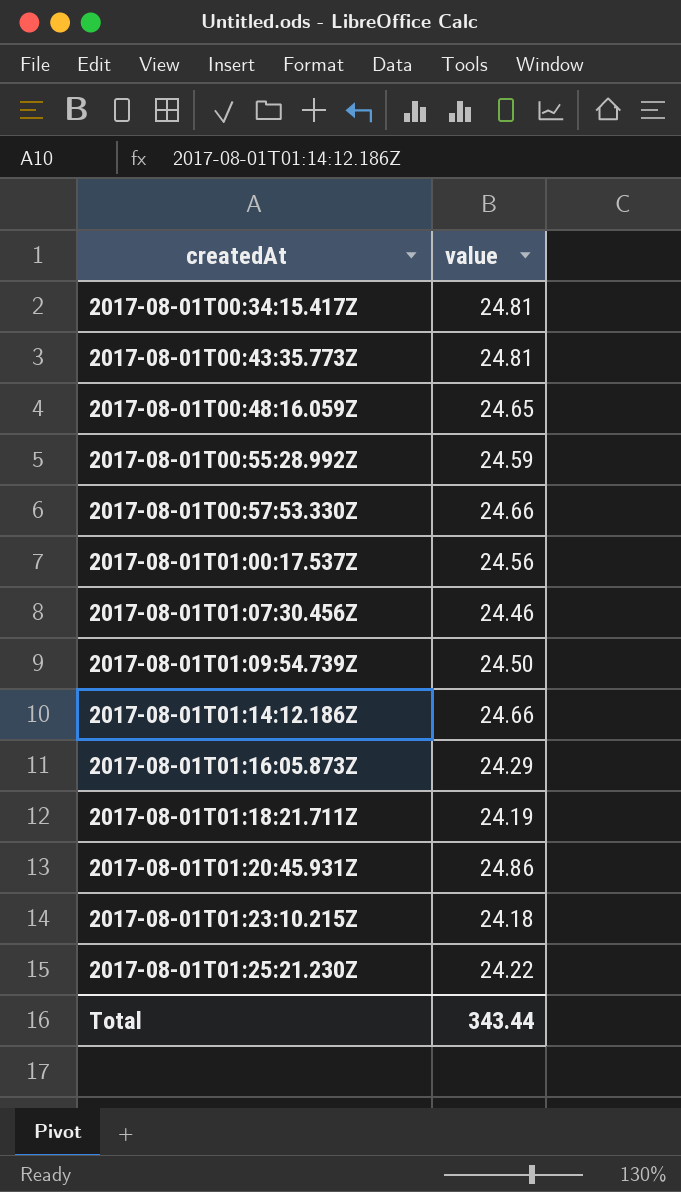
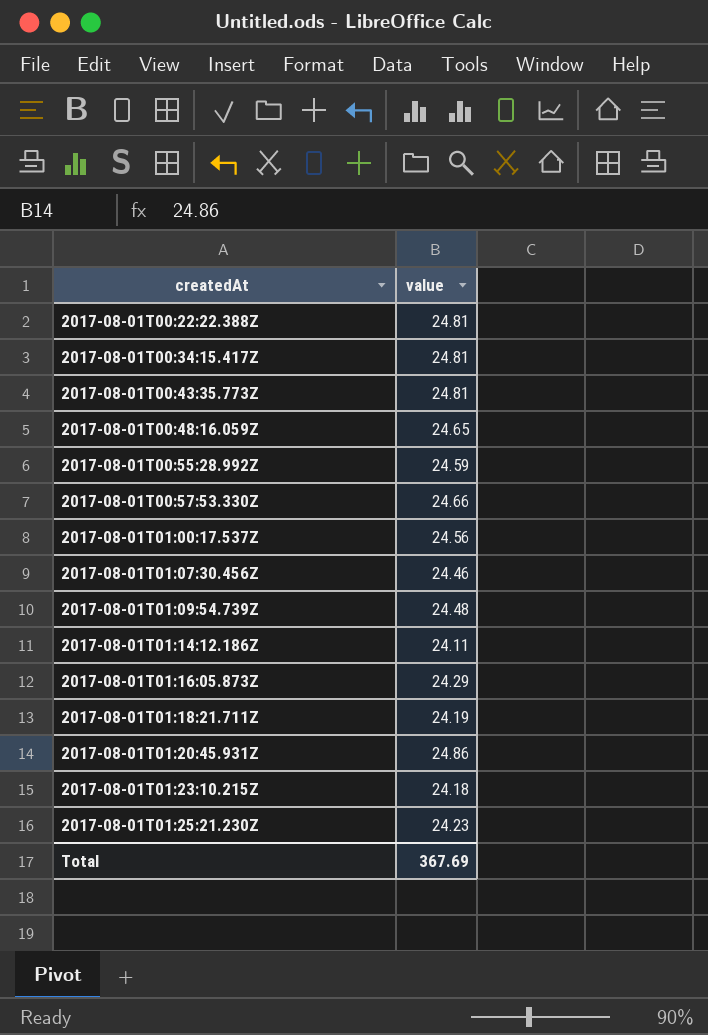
row 2017-08-01T00:22:22.388Z: none -> 24.81
2017-08-01T01:09:54.739Z | value: 24.50 -> 24.48
2017-08-01T01:14:12.186Z | value: 24.66 -> 24.11
2017-08-01T01:25:21.230Z | value: 24.22 -> 24.23
Total | value: 343.44 -> 367.69

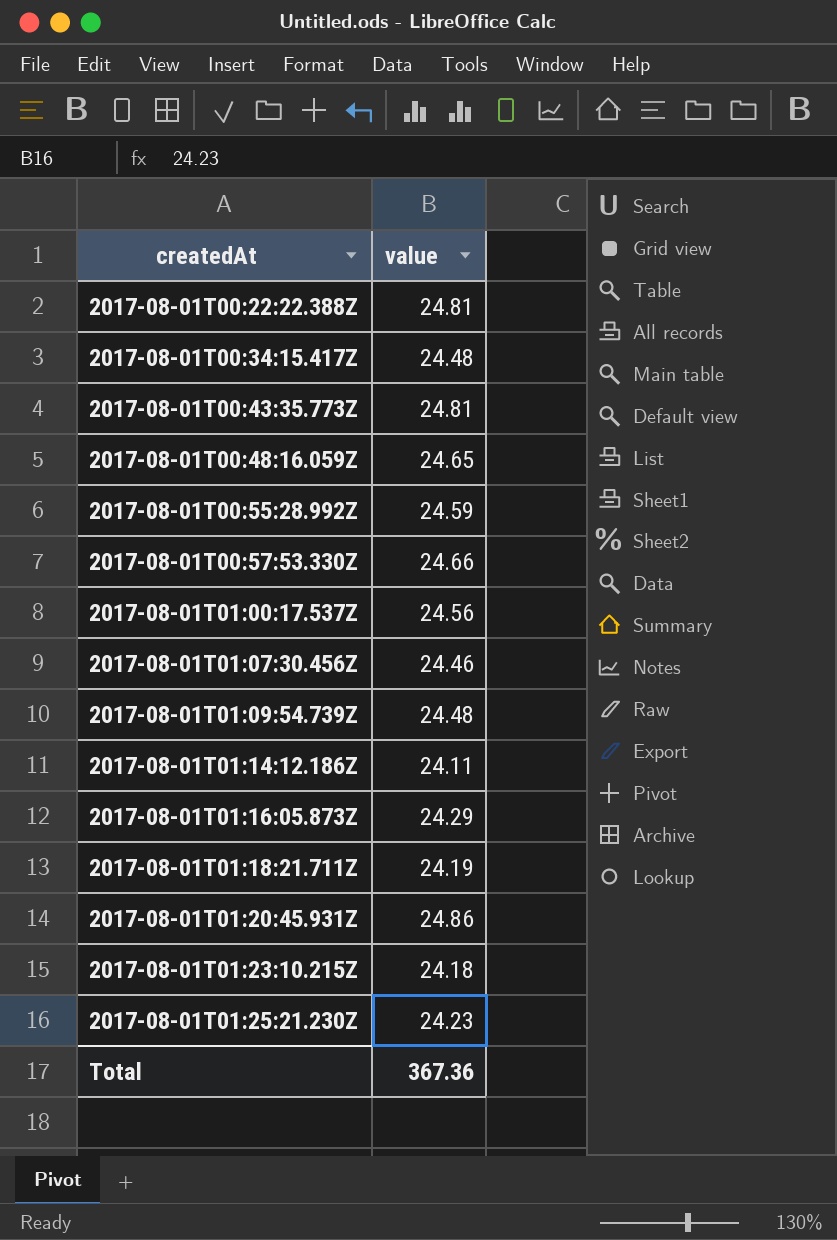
2017-08-01T00:34:15.417Z | value: 24.81 -> 24.48
Total | value: 367.69 -> 367.36

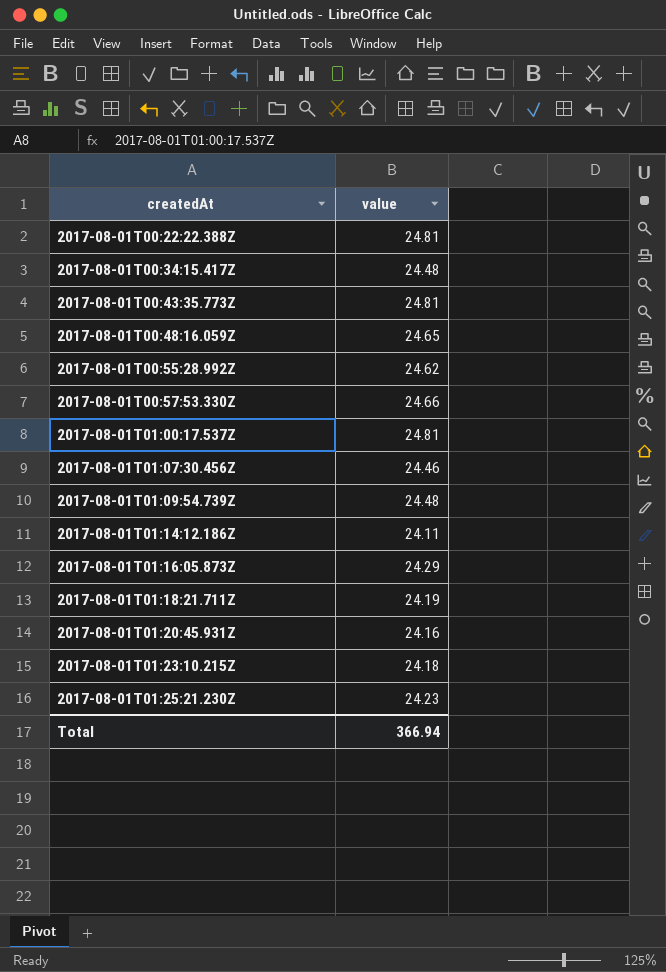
2017-08-01T00:55:28.992Z | value: 24.59 -> 24.62
2017-08-01T01:00:17.537Z | value: 24.56 -> 24.81
2017-08-01T01:20:45.931Z | value: 24.86 -> 24.16
Total | value: 367.36 -> 366.94

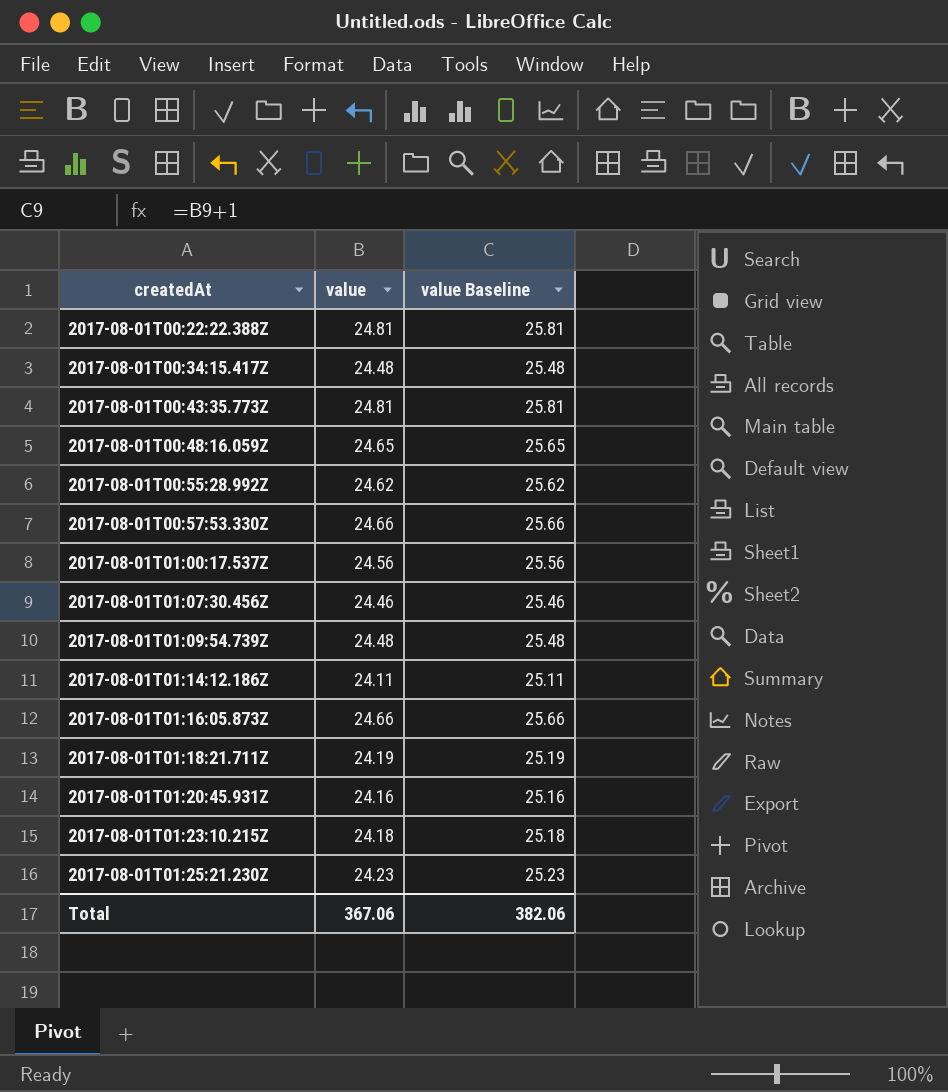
column value Baseline | formula: none -> [value] + 1
2017-08-01T01:00:17.537Z | value: 24.81 -> 24.56
2017-08-01T01:16:05.873Z | value: 24.29 -> 24.66
Total | value: 366.94 -> 367.06

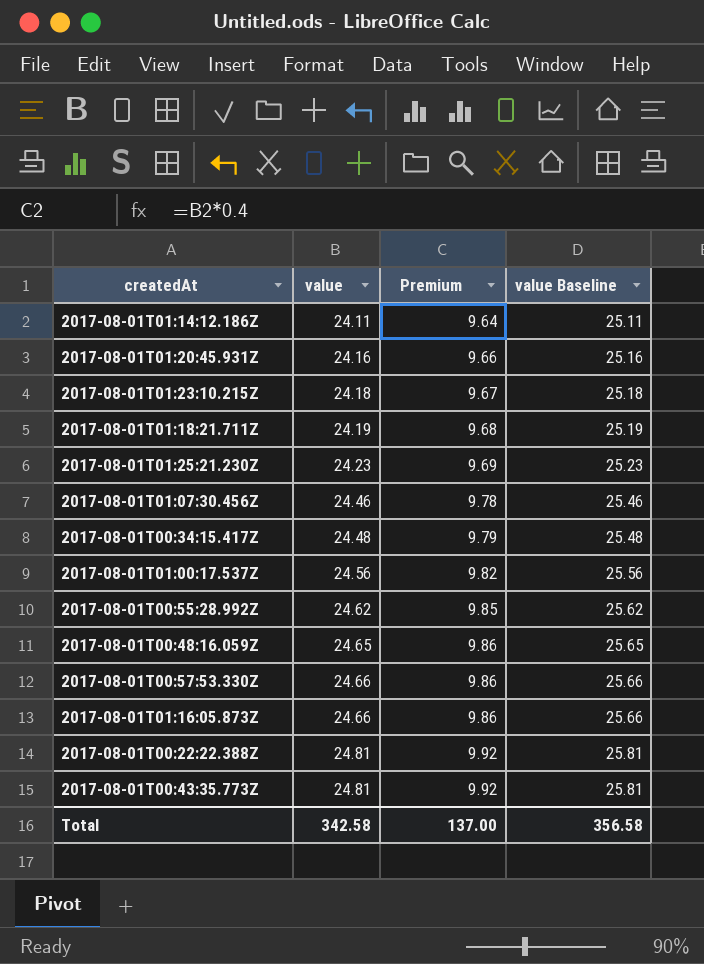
row order: createdAt ascending -> value ascending
column Premium | formula: none -> [value] * 0.4
row 2017-08-01T01:09:54.739Z: 24.48 | 25.48 -> none
Total | value: 367.06 -> 342.58
Total | value Baseline: 382.06 -> 356.58

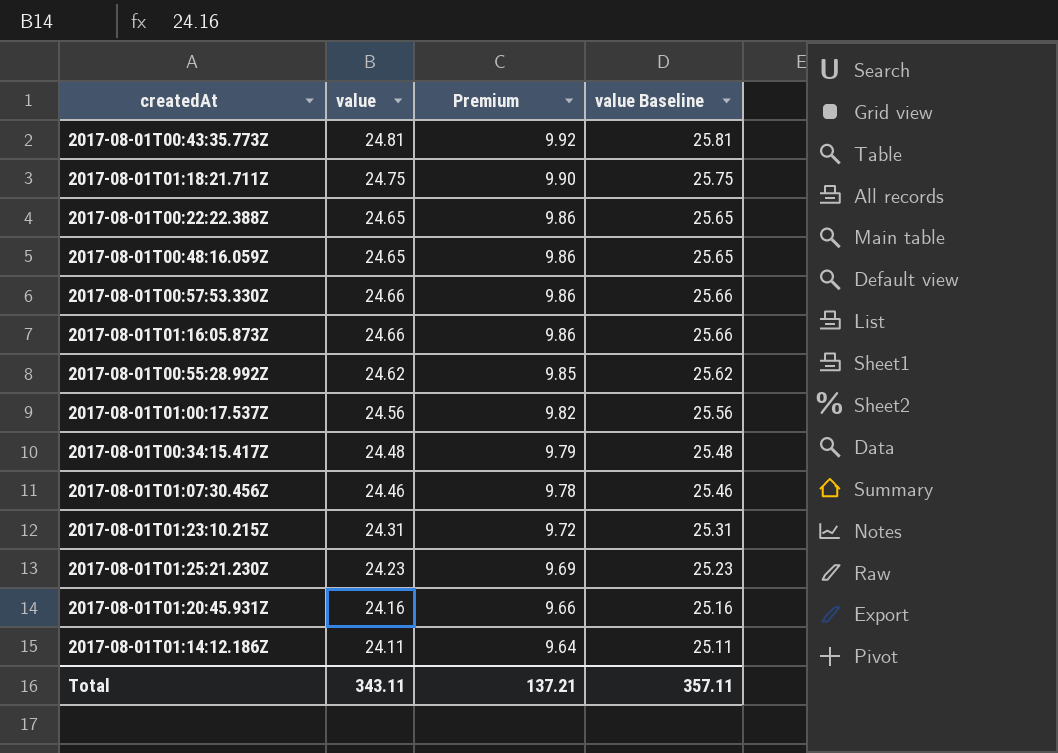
row order: value ascending -> Premium descending
2017-08-01T01:18:21.711Z | value: 24.19 -> 24.75
2017-08-01T01:18:21.711Z | Premium: 9.68 -> 9.90
2017-08-01T01:18:21.711Z | value Baseline: 25.19 -> 25.75
2017-08-01T00:22:22.388Z | value: 24.81 -> 24.65
2017-08-01T00:22:22.388Z | Premium: 9.92 -> 9.86
2017-08-01T00:22:22.388Z | value Baseline: 25.81 -> 25.65
2017-08-01T01:23:10.215Z | value: 24.18 -> 24.31
2017-08-01T01:23:10.215Z | Premium: 9.67 -> 9.72
2017-08-01T01:23:10.215Z | value Baseline: 25.18 -> 25.31
Total | value: 342.58 -> 343.11
Total | Premium: 137.00 -> 137.21
Total | value Baseline: 356.58 -> 357.11

